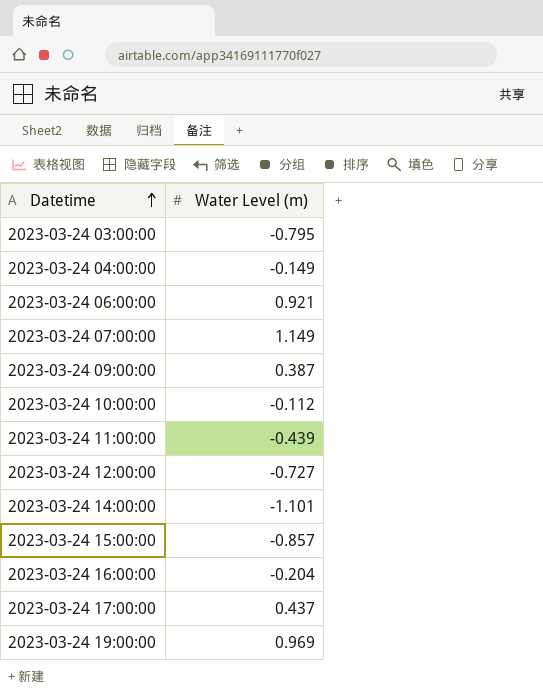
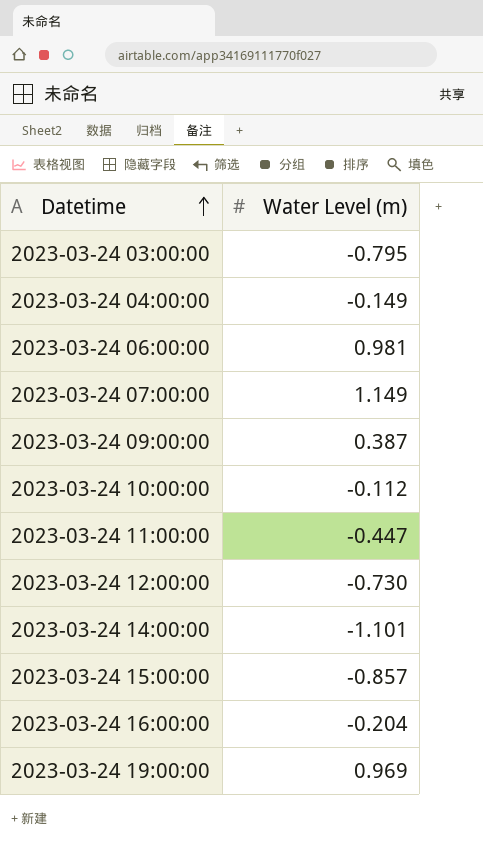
row 2023-03-24 17:00:00: 0.437 -> none
2023-03-24 06:00:00 | Water Level (m): 0.921 -> 0.981
2023-03-24 11:00:00 | Water Level (m): -0.439 -> -0.447
2023-03-24 12:00:00 | Water Level (m): -0.727 -> -0.730

